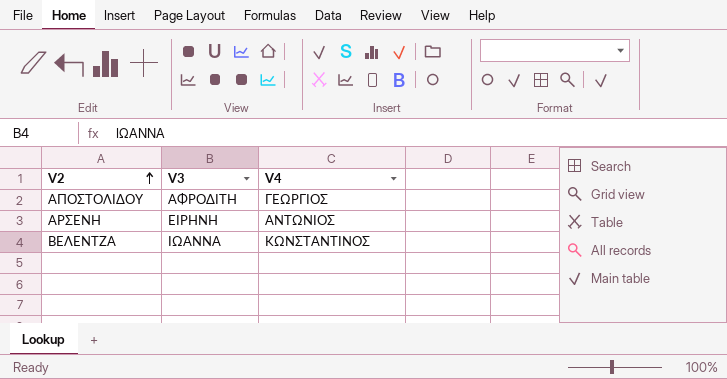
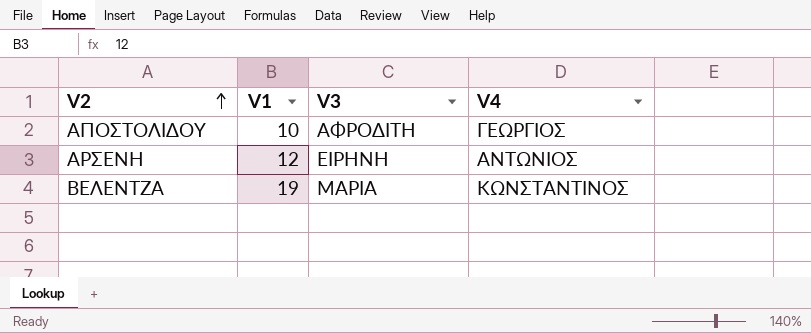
column V1 | position: none -> 2
ΒΕΛΕΝΤΖΑ | V3: ΙΩΑΝΝΑ -> ΜΑΡΙΑ

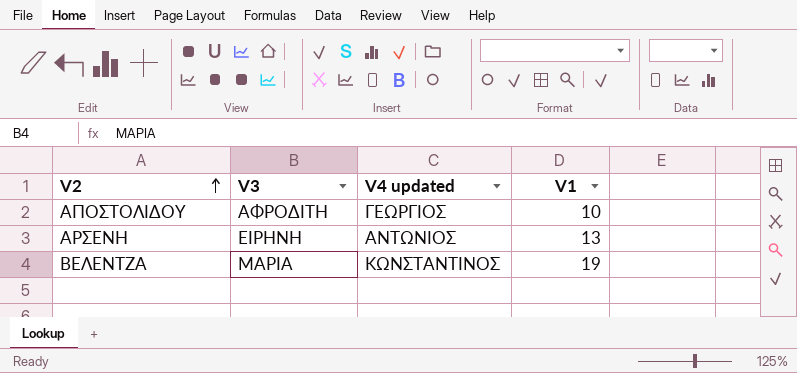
column name: V4 -> V4 updated
column V1 | position: 2 -> 4
ΑΡΣΕΝΗ | V1: 12 -> 13

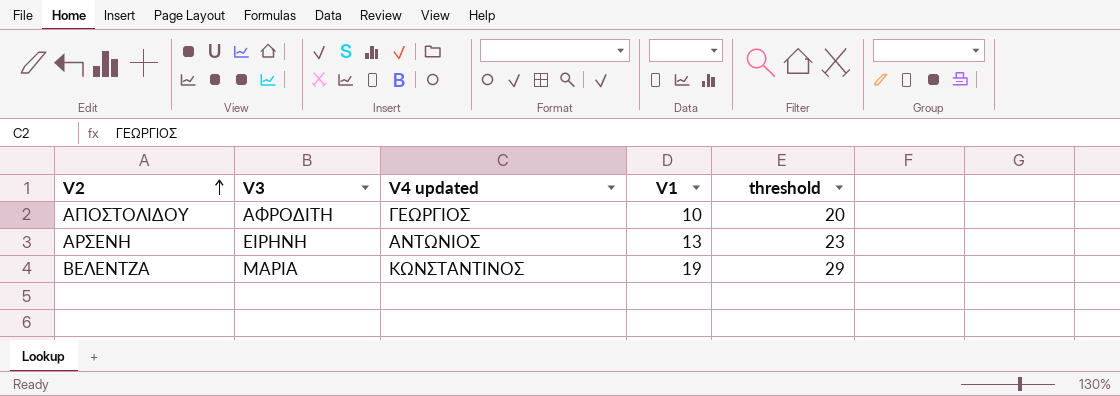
column threshold | formula: none -> [V1] + 10

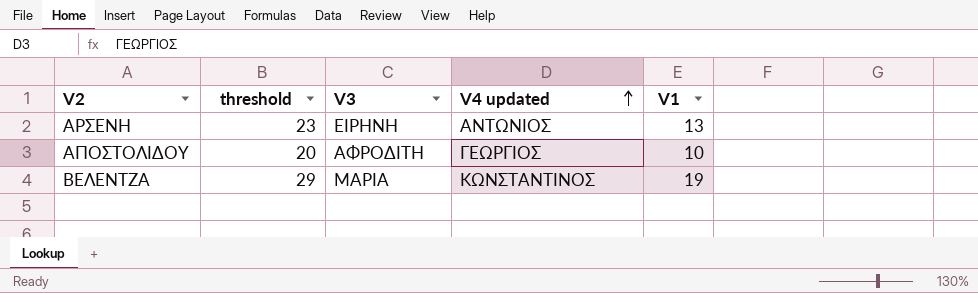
row order: V2 ascending -> V4 updated ascending
column threshold | position: 5 -> 2

